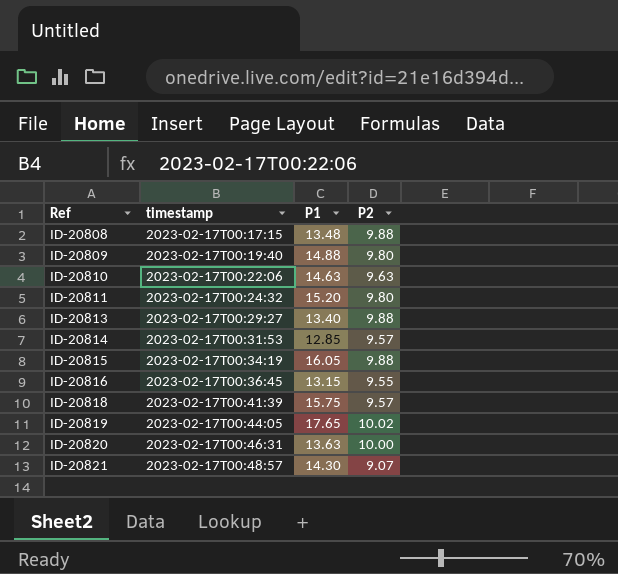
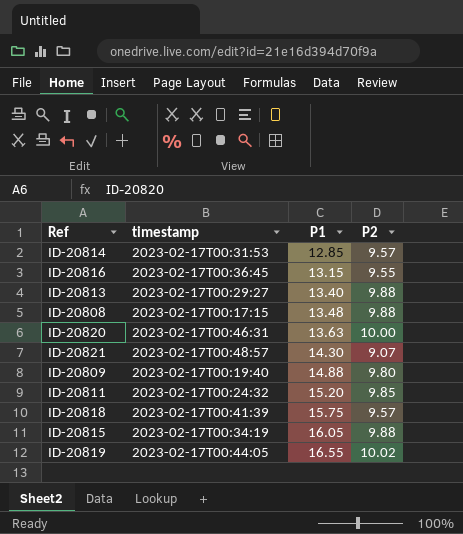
row order: Ref ascending -> P1 ascending
row ID-20810: 2023-02-17T00:22:06 | 14.63 | 9.63 -> none
ID-20811 | P2: 9.80 -> 9.85
ID-20819 | P1: 17.65 -> 16.55

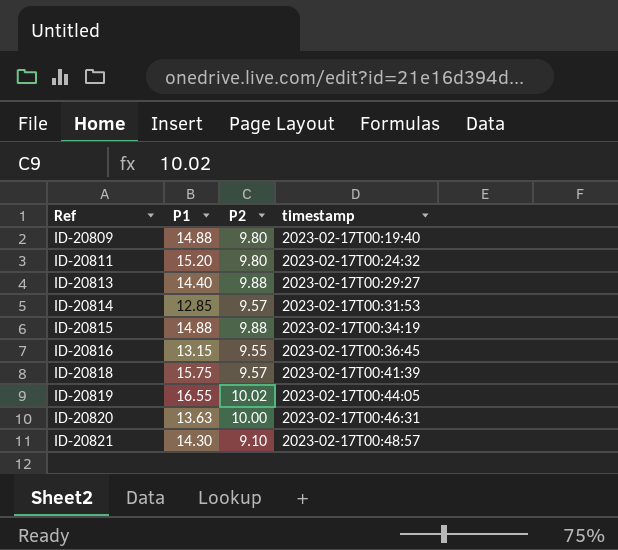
row order: P1 ascending -> Ref ascending
column timestamp | position: 2 -> 4
row ID-20808: 2023-02-17T00:17:15 | 13.48 | 9.88 -> none
ID-20811 | P2: 9.85 -> 9.80
ID-20813 | P1: 13.40 -> 14.40
ID-20815 | P1: 16.05 -> 14.88
ID-20821 | P2: 9.07 -> 9.10

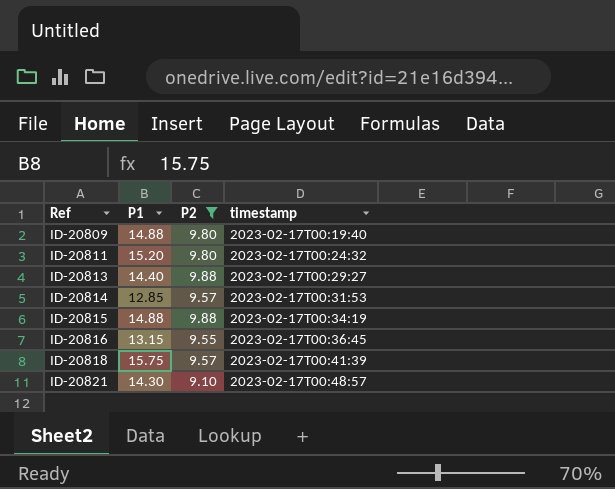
filter: none -> P2 <= 9.88

